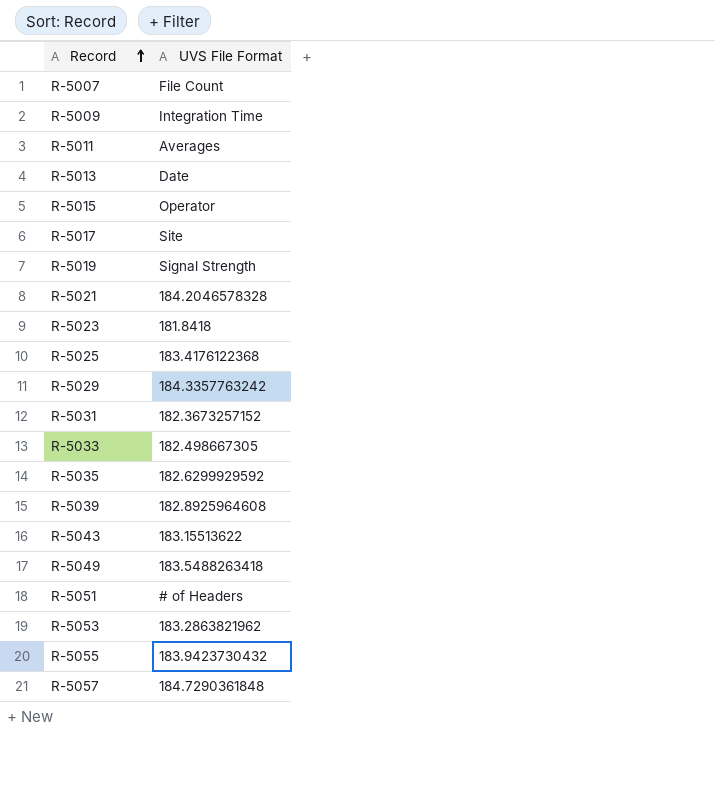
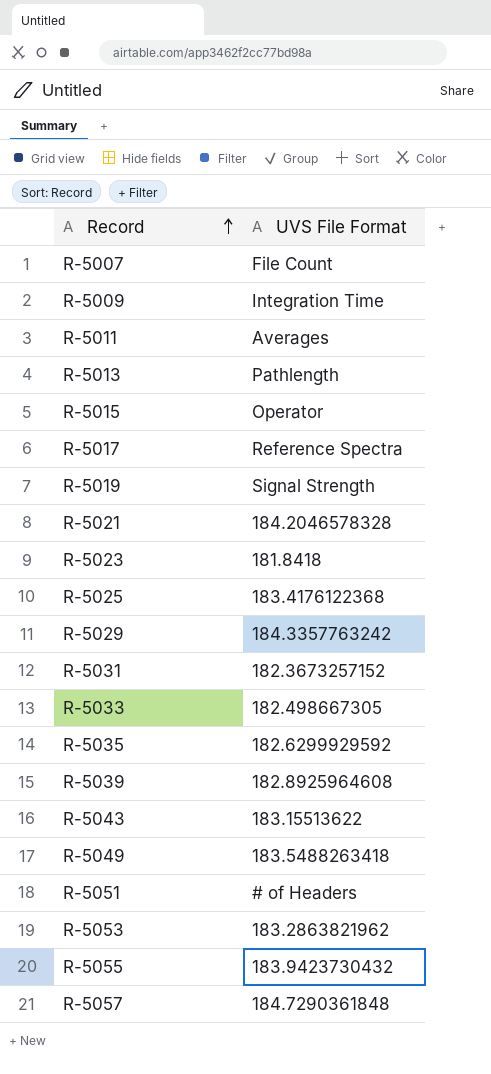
R-5013 | UVS File Format: Date -> Pathlength
R-5017 | UVS File Format: Site -> Reference Spectra

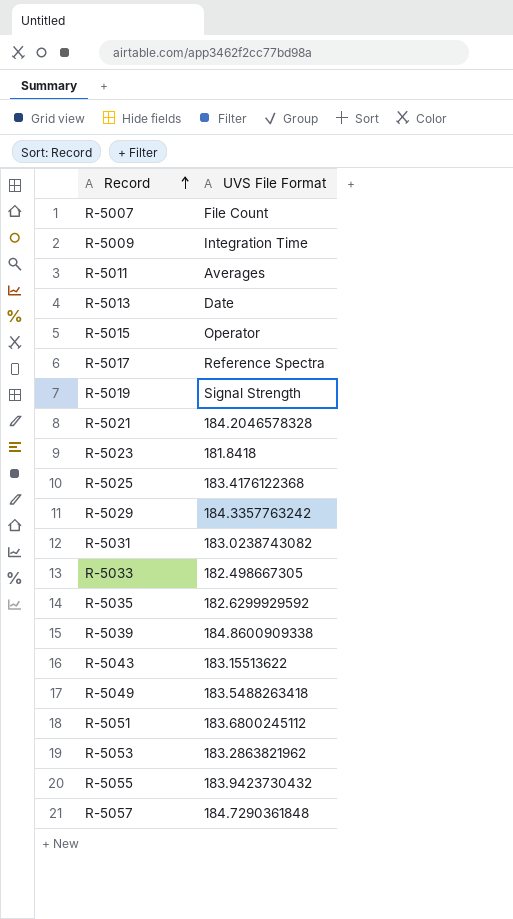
R-5013 | UVS File Format: Pathlength -> Date
R-5031 | UVS File Format: 182.3673257152 -> 183.0238743082
R-5039 | UVS File Format: 182.8925964608 -> 184.8600909338
R-5051 | UVS File Format: # of Headers -> 183.6800245112

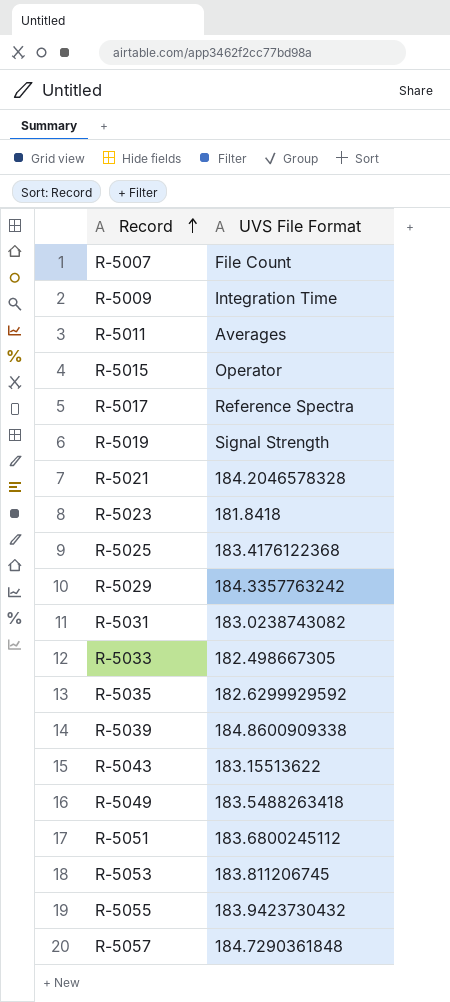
row R-5013: Date -> none
R-5053 | UVS File Format: 183.2863821962 -> 183.811206745

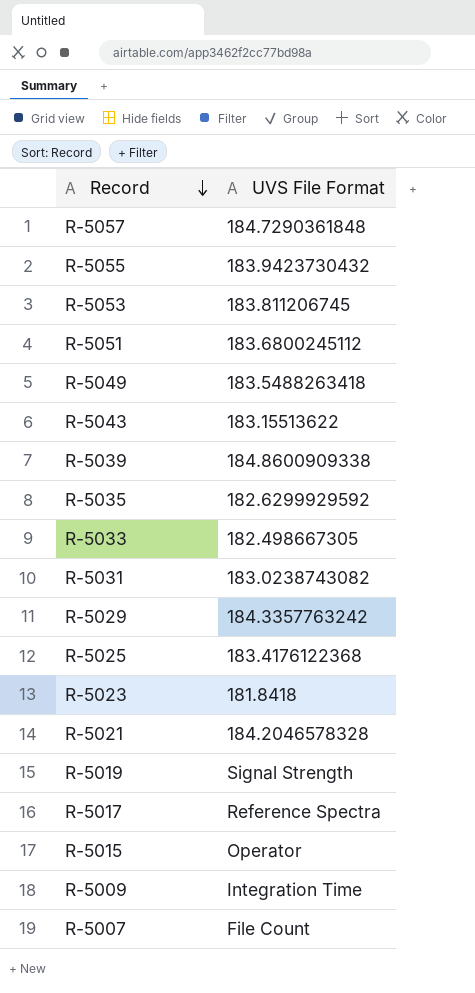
row order: Record ascending -> Record descending
row R-5011: Averages -> none

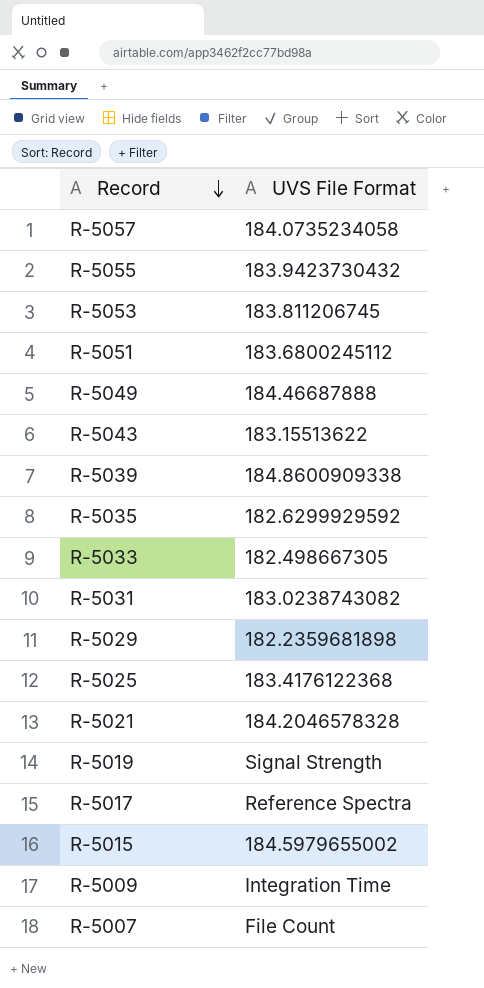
row R-5023: 181.8418 -> none
R-5057 | UVS File Format: 184.7290361848 -> 184.0735234058
R-5049 | UVS File Format: 183.5488263418 -> 184.46687888
R-5029 | UVS File Format: 184.3357763242 -> 182.2359681898
R-5015 | UVS File Format: Operator -> 184.5979655002

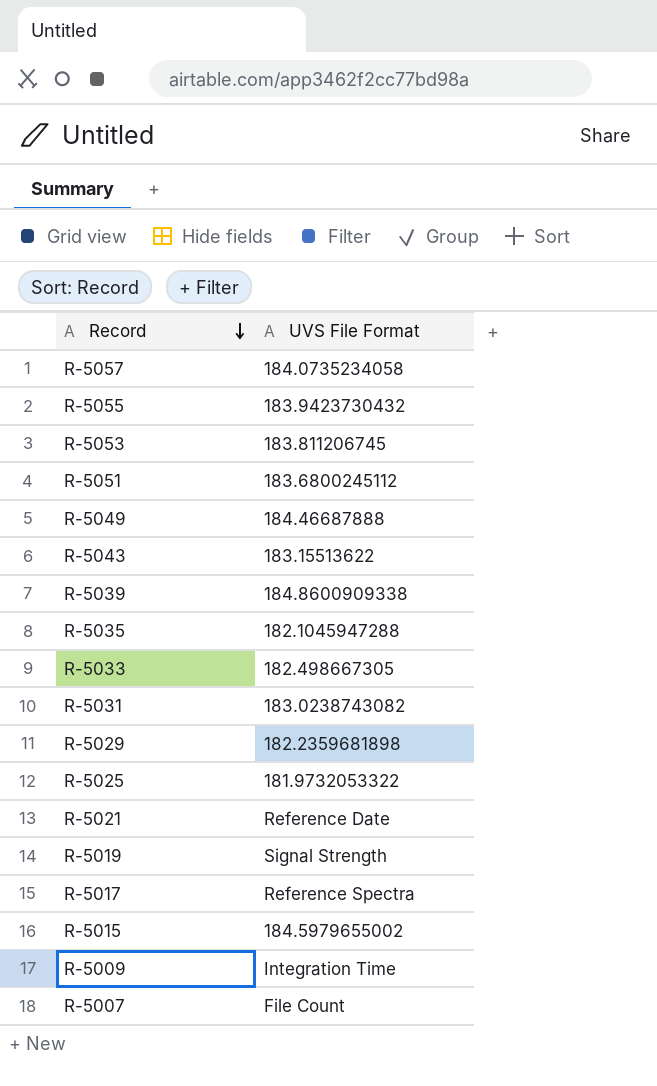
R-5035 | UVS File Format: 182.6299929592 -> 182.1045947288
R-5025 | UVS File Format: 183.4176122368 -> 181.9732053322
R-5021 | UVS File Format: 184.2046578328 -> Reference Date

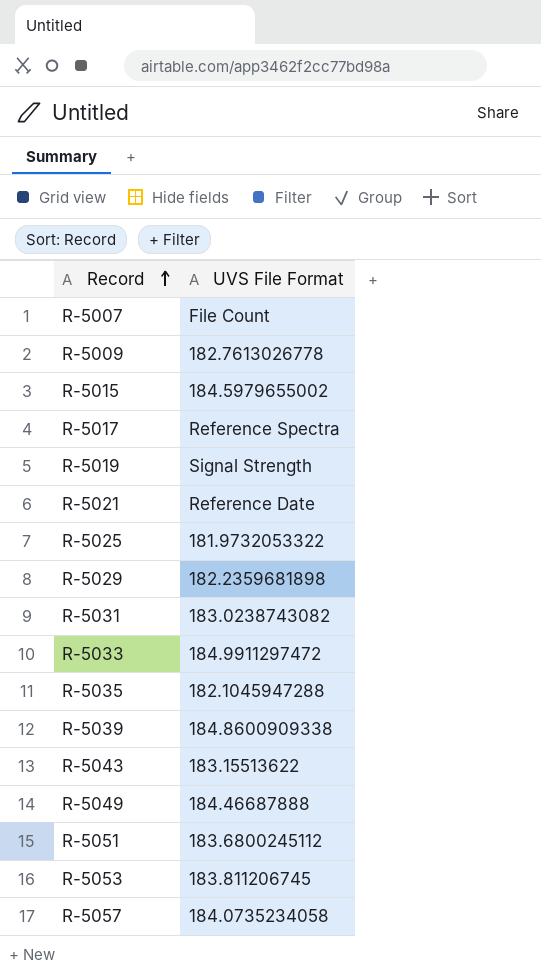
row order: Record descending -> Record ascending
row R-5055: 183.9423730432 -> none
R-5009 | UVS File Format: Integration Time -> 182.7613026778
R-5033 | UVS File Format: 182.498667305 -> 184.9911297472

